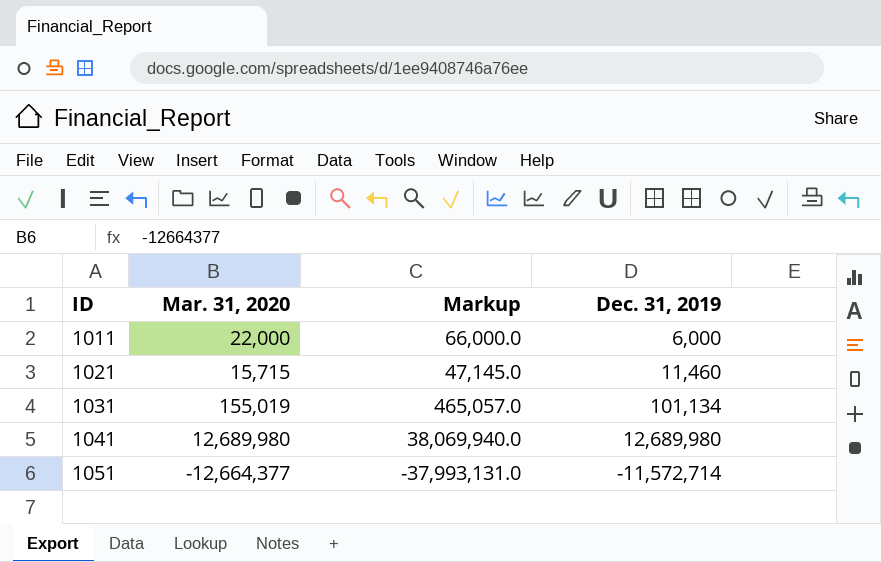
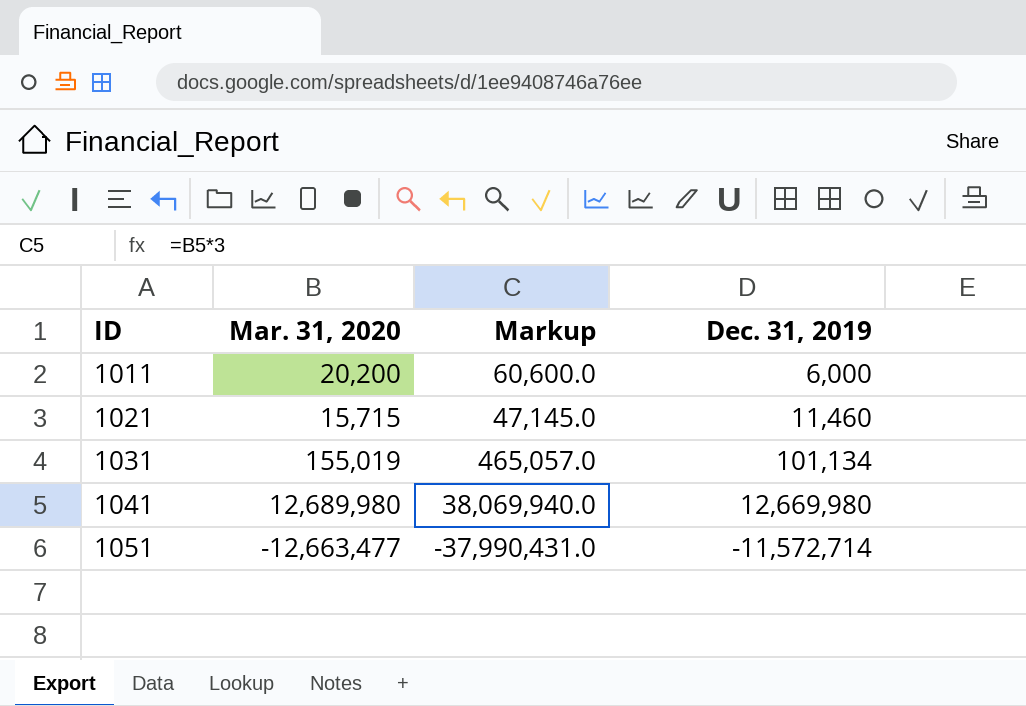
1011 | Mar. 31, 2020: 22,000 -> 20,200
1011 | Markup: 66,000.0 -> 60,600.0
1041 | Dec. 31, 2019: 12,689,980 -> 12,669,980
1051 | Mar. 31, 2020: -12,664,377 -> -12,663,477
1051 | Markup: -37,993,131.0 -> -37,990,431.0

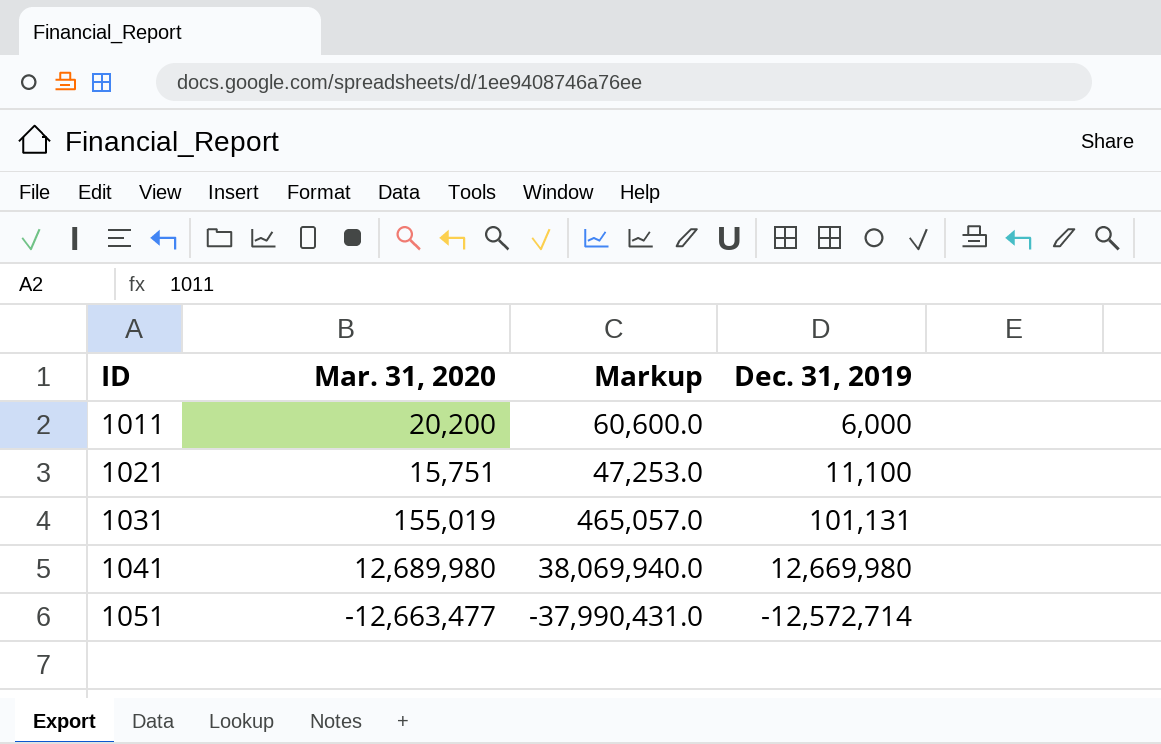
1021 | Mar. 31, 2020: 15,715 -> 15,751
1021 | Markup: 47,145.0 -> 47,253.0
1021 | Dec. 31, 2019: 11,460 -> 11,100
1031 | Dec. 31, 2019: 101,134 -> 101,131
1051 | Dec. 31, 2019: -11,572,714 -> -12,572,714

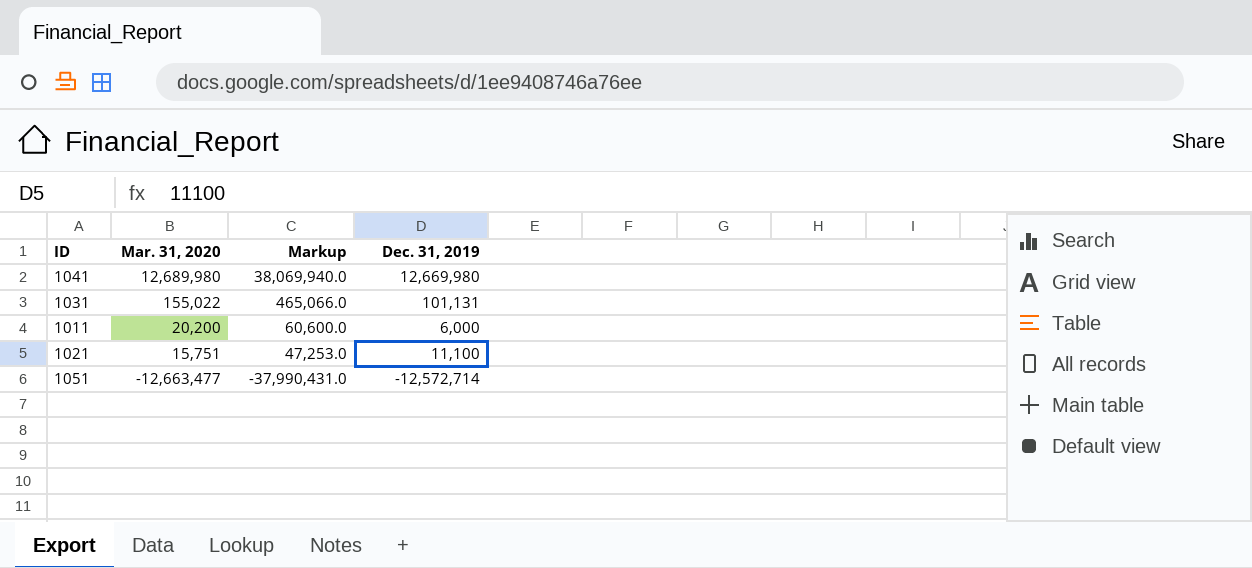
row order: ID ascending -> Mar. 31, 2020 descending
1031 | Mar. 31, 2020: 155,019 -> 155,022
1031 | Markup: 465,057.0 -> 465,066.0

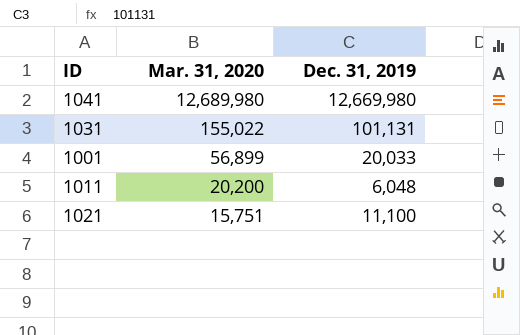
column Markup | formula: [Mar. 31, 2020] * 3 -> none
row 1051: -12,663,477 | -37,990,431.0 | -12,572,714 -> none
row 1001: none -> 56,899 | 20,033
1011 | Dec. 31, 2019: 6,000 -> 6,048

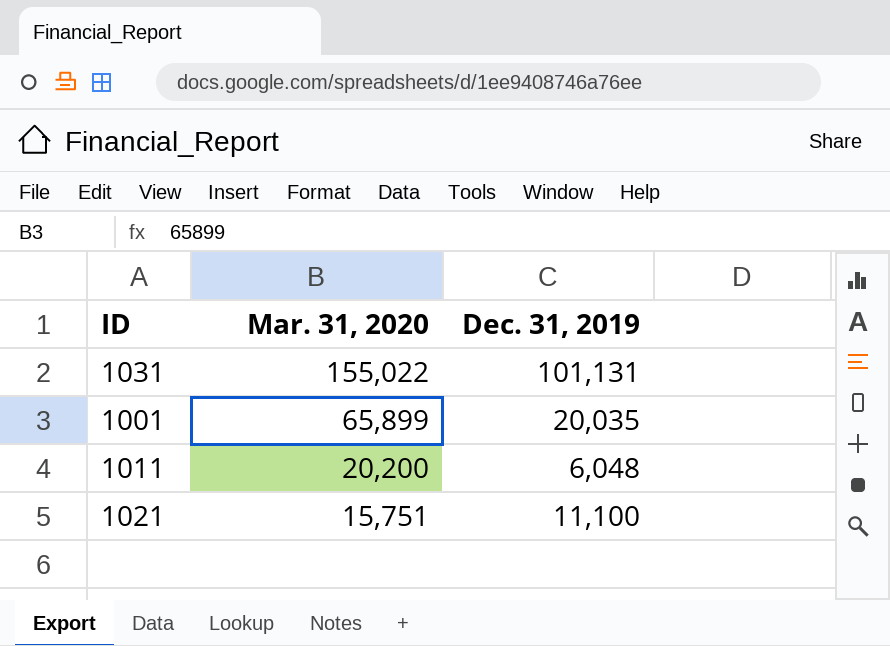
row 1041: 12,689,980 | 12,669,980 -> none
1001 | Mar. 31, 2020: 56,899 -> 65,899
1001 | Dec. 31, 2019: 20,033 -> 20,035

